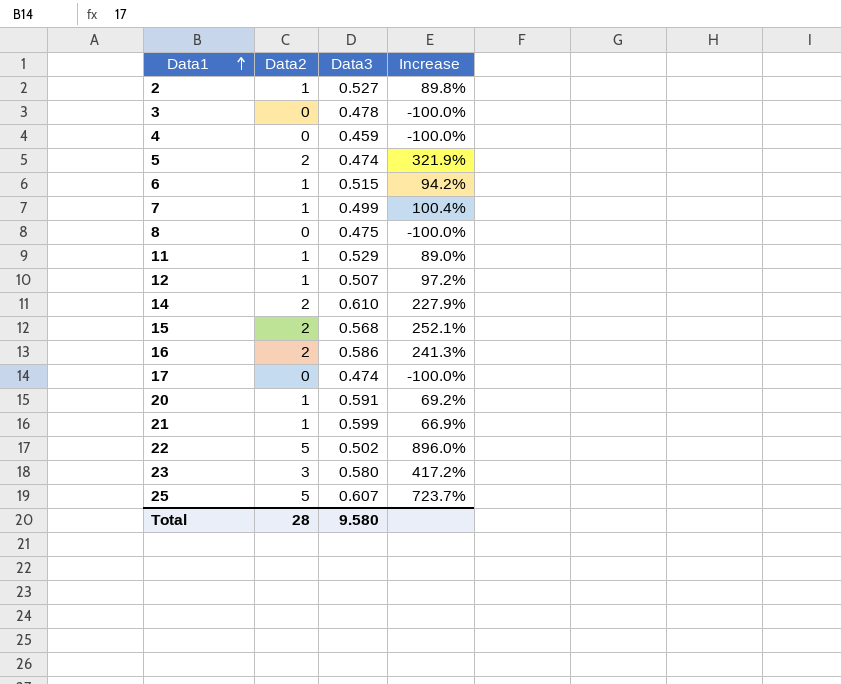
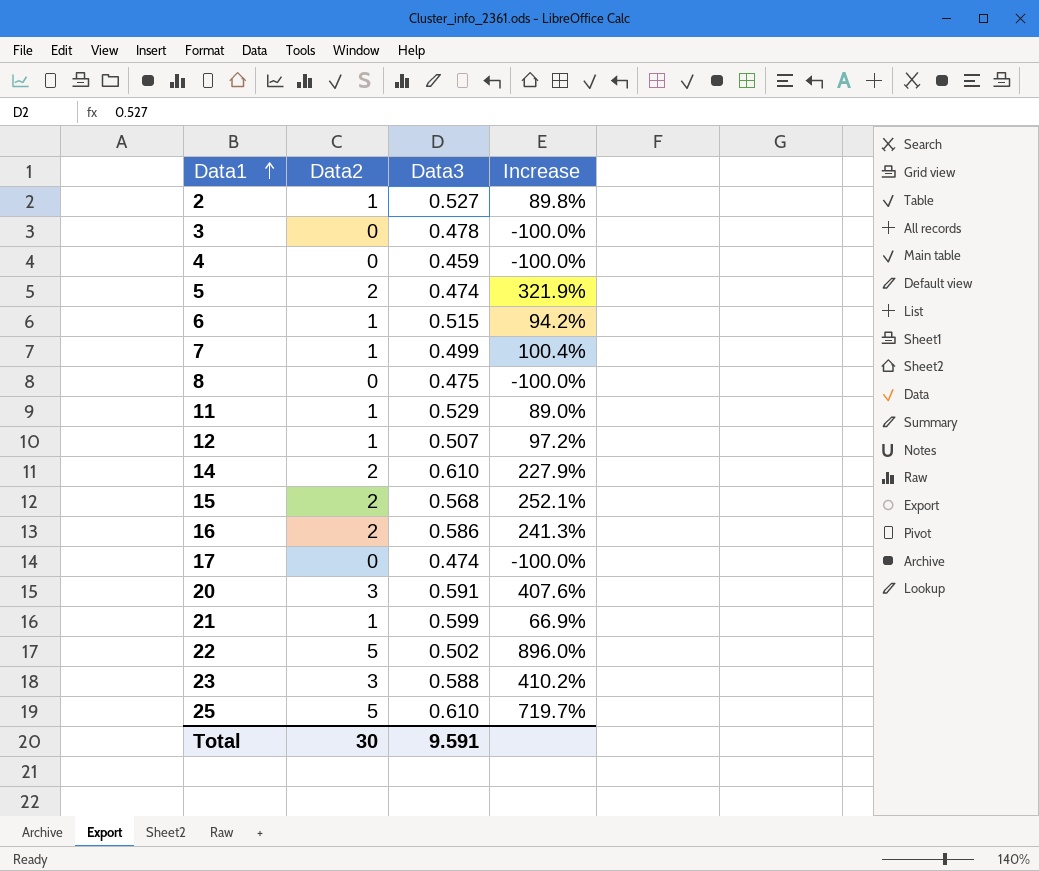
20 | Data2: 1 -> 3
20 | Increase: 69.2% -> 407.6%
23 | Data3: 0.580 -> 0.588
23 | Increase: 417.2% -> 410.2%
25 | Data3: 0.607 -> 0.610
25 | Increase: 723.7% -> 719.7%
Total | Data2: 28 -> 30
Total | Data3: 9.580 -> 9.591

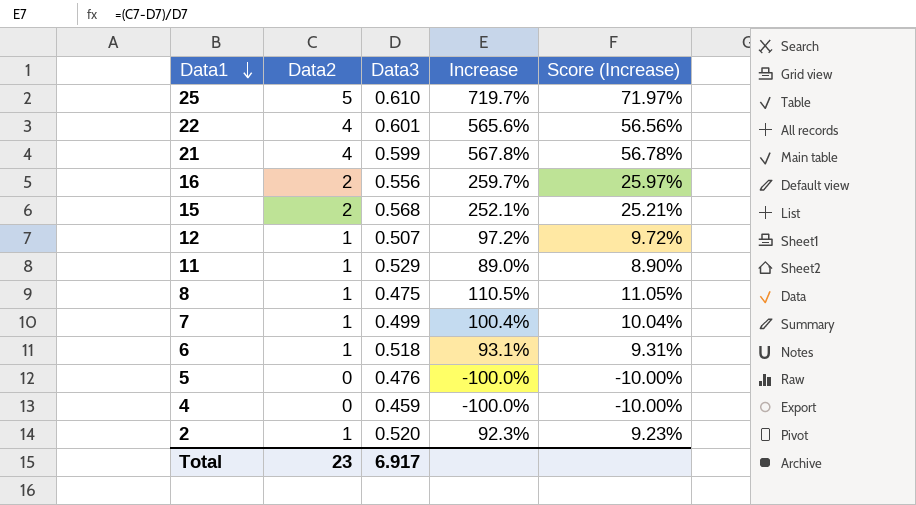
row order: Data1 ascending -> Data1 descending
column Score (Increase) | formula: none -> [Increase] * 0.1
row 3: 0 | 0.478 | -100.0% -> none
row 14: 2 | 0.610 | 227.9% -> none
row 17: 0 | 0.474 | -100.0% -> none
row 20: 3 | 0.591 | 407.6% -> none
row 23: 3 | 0.588 | 410.2% -> none
22 | Data2: 5 -> 4
22 | Data3: 0.502 -> 0.601
22 | Increase: 896.0% -> 565.6%
21 | Data2: 1 -> 4
21 | Increase: 66.9% -> 567.8%
16 | Data3: 0.586 -> 0.556
16 | Increase: 241.3% -> 259.7%
8 | Data2: 0 -> 1
8 | Increase: -100.0% -> 110.5%
6 | Data3: 0.515 -> 0.518
6 | Increase: 94.2% -> 93.1%
5 | Data2: 2 -> 0
5 | Data3: 0.474 -> 0.476
5 | Increase: 321.9% -> -100.0%
2 | Data3: 0.527 -> 0.520
2 | Increase: 89.8% -> 92.3%
Total | Data2: 30 -> 23
Total | Data3: 9.591 -> 6.917

